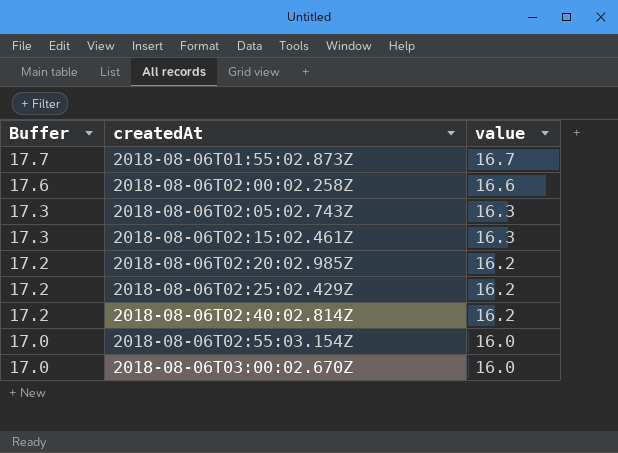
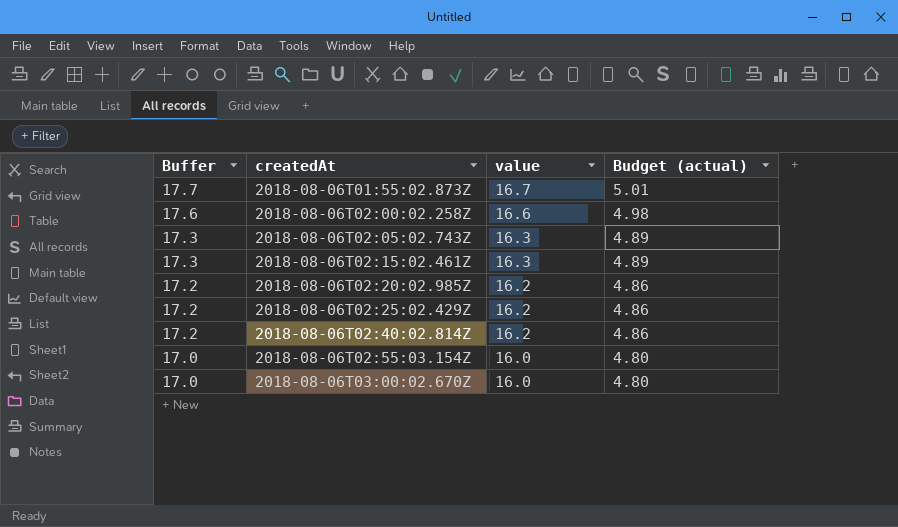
column Budget (actual) | formula: none -> [value] * 0.3

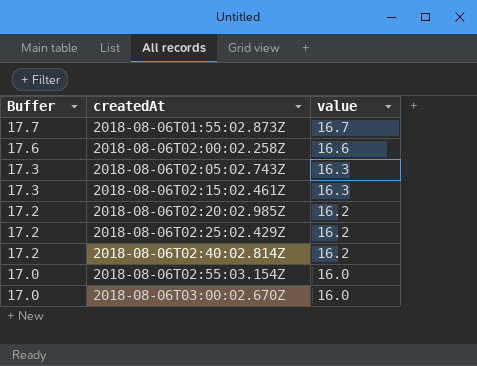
column Budget (actual) | formula: [value] * 0.3 -> none

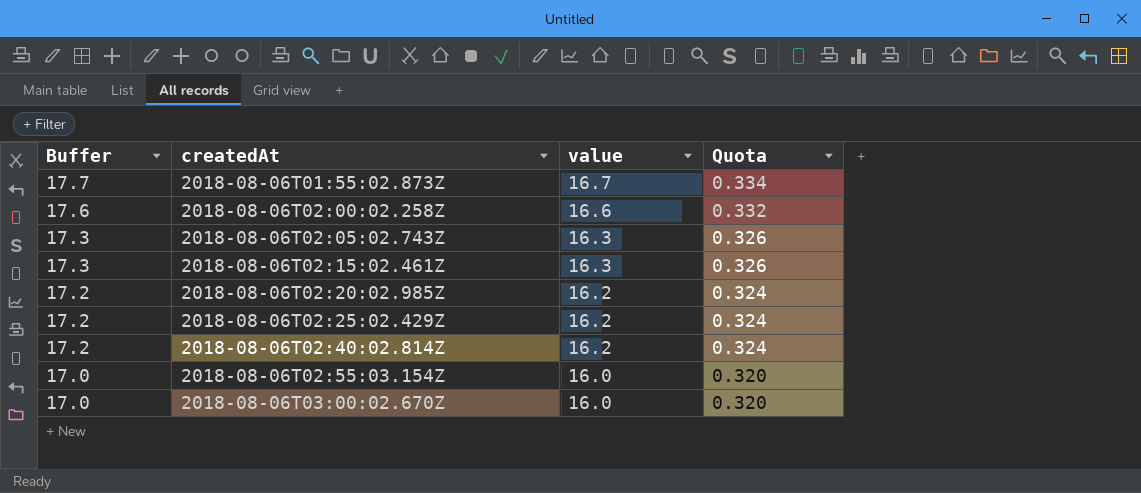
column Quota | formula: none -> [value] * 0.02

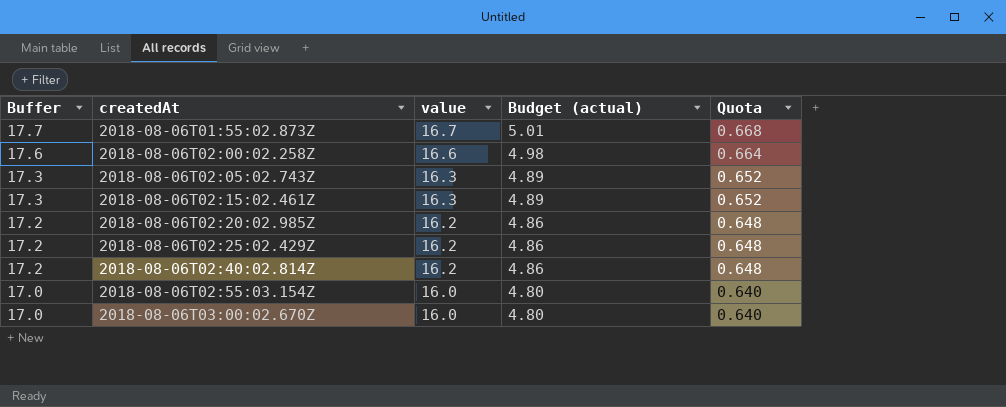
column Budget (actual) | formula: none -> [value] * 0.3
column Quota | formula: [value] * 0.02 -> [value] * 0.04

